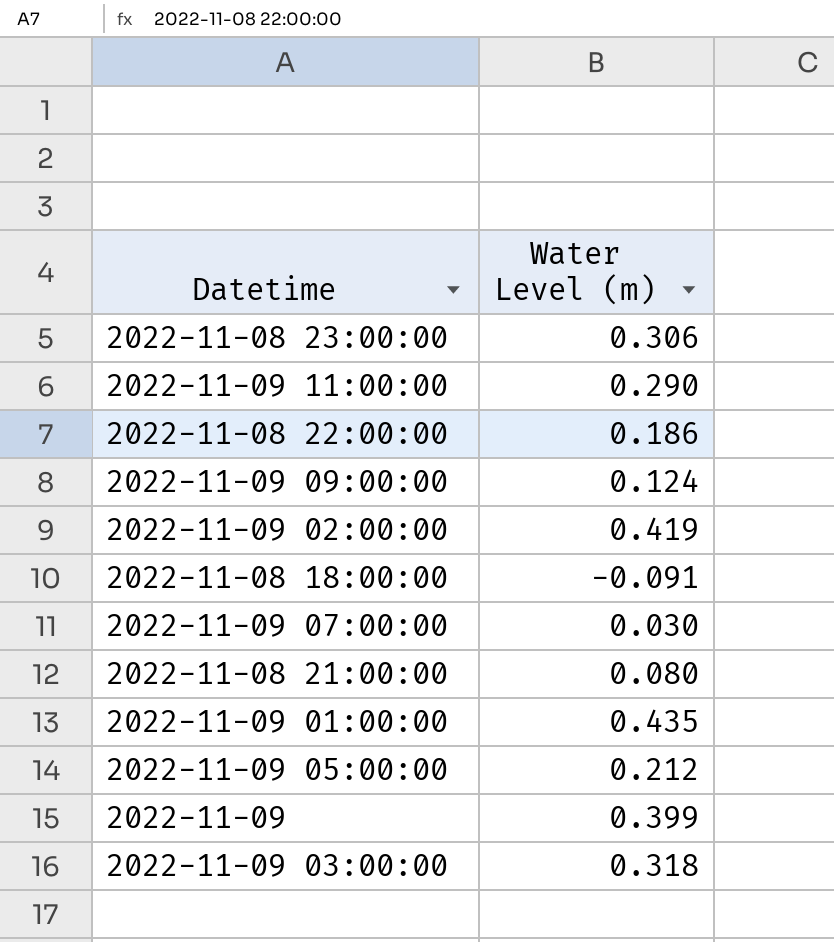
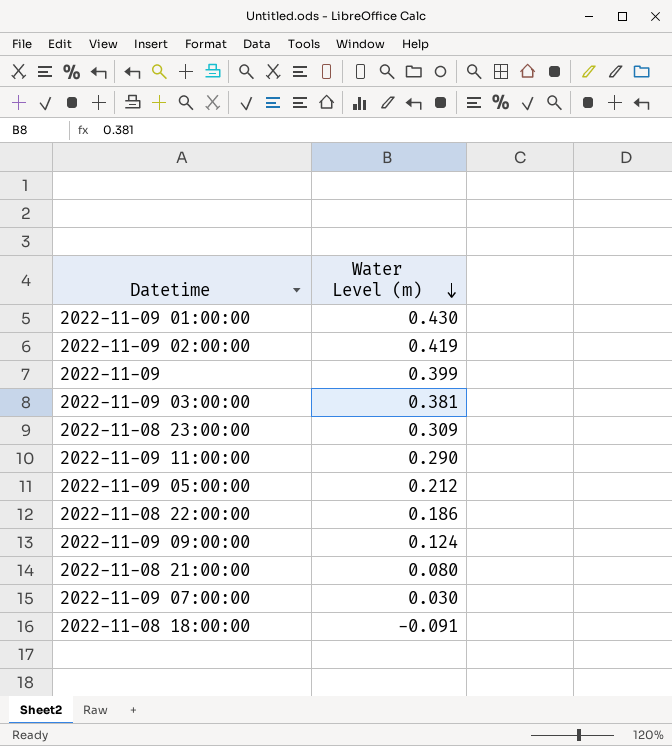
row order: none -> Water Level (m) descending
2022-11-09 01:00:00 | Water Level (m): 0.435 -> 0.430
2022-11-09 03:00:00 | Water Level (m): 0.318 -> 0.381
2022-11-08 23:00:00 | Water Level (m): 0.306 -> 0.309

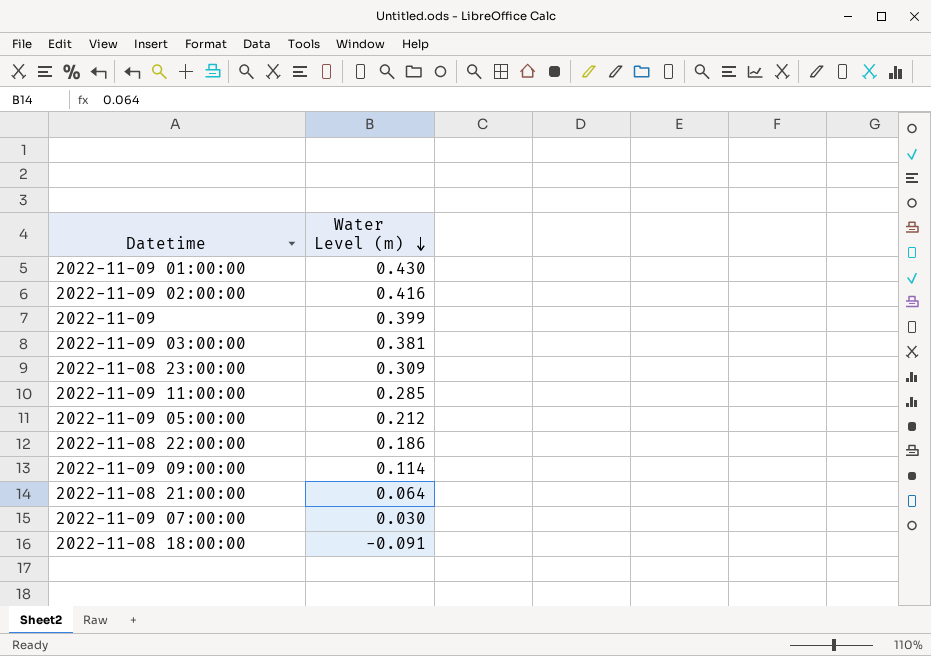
2022-11-09 02:00:00 | Water Level (m): 0.419 -> 0.416
2022-11-09 11:00:00 | Water Level (m): 0.290 -> 0.285
2022-11-09 09:00:00 | Water Level (m): 0.124 -> 0.114
2022-11-08 21:00:00 | Water Level (m): 0.080 -> 0.064

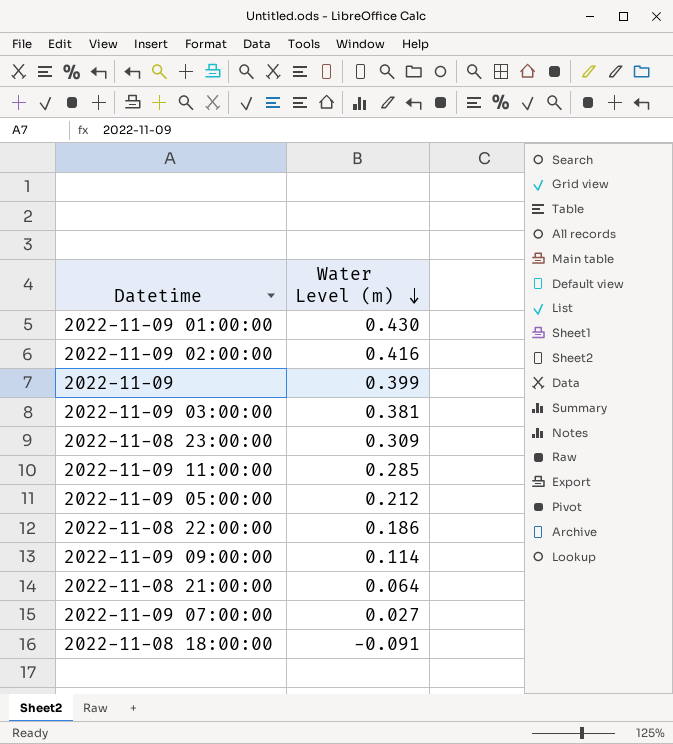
2022-11-09 07:00:00 | Water Level (m): 0.030 -> 0.027

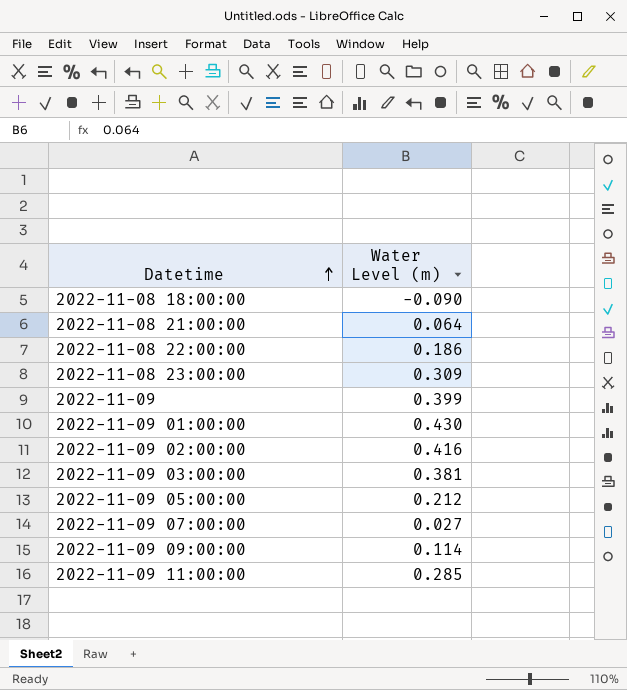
row order: Water Level (m) descending -> Datetime ascending
2022-11-08 18:00:00 | Water Level (m): -0.091 -> -0.090

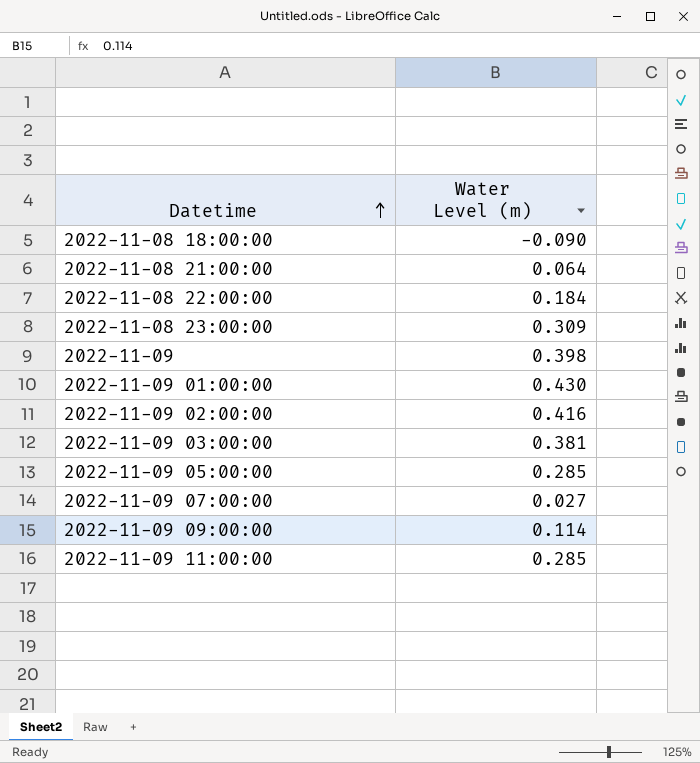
2022-11-08 22:00:00 | Water Level (m): 0.186 -> 0.184
2022-11-09 | Water Level (m): 0.399 -> 0.398
2022-11-09 05:00:00 | Water Level (m): 0.212 -> 0.285

